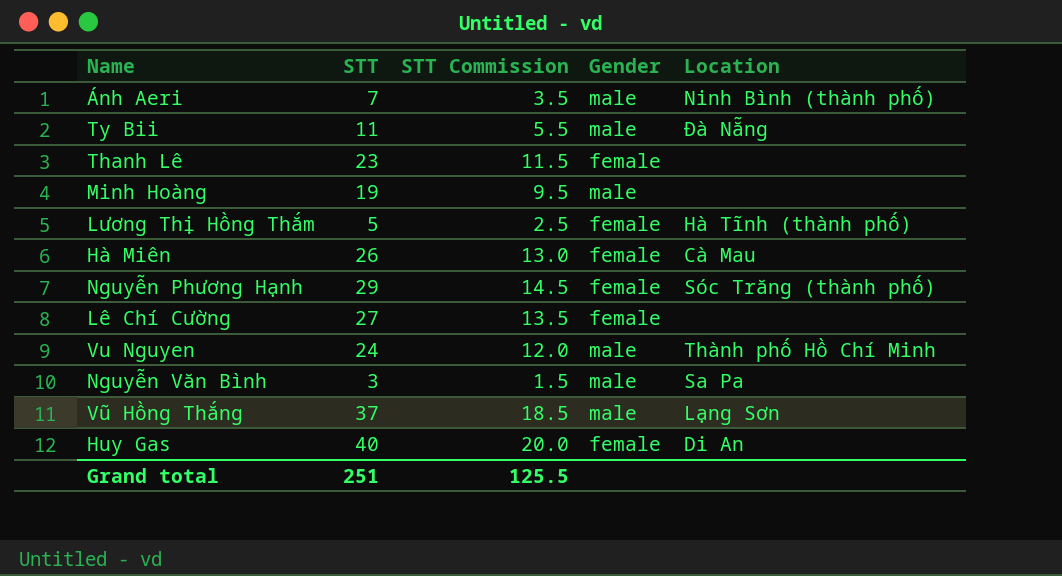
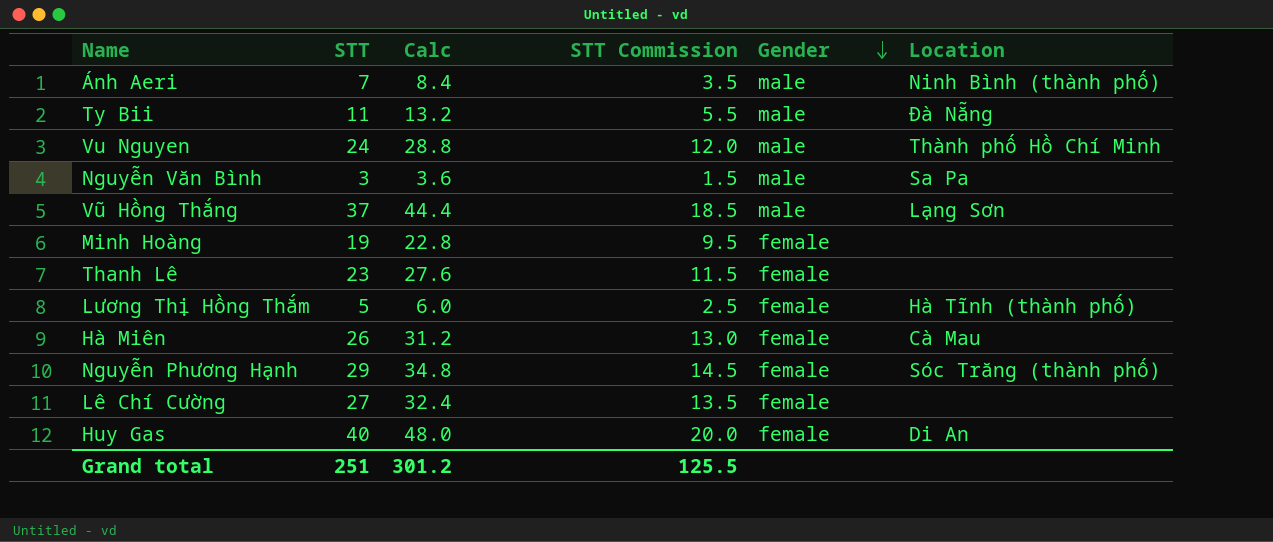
row order: none -> Gender descending
column Calc | formula: none -> [STT] * 1.2
Minh Hoàng | Gender: male -> female

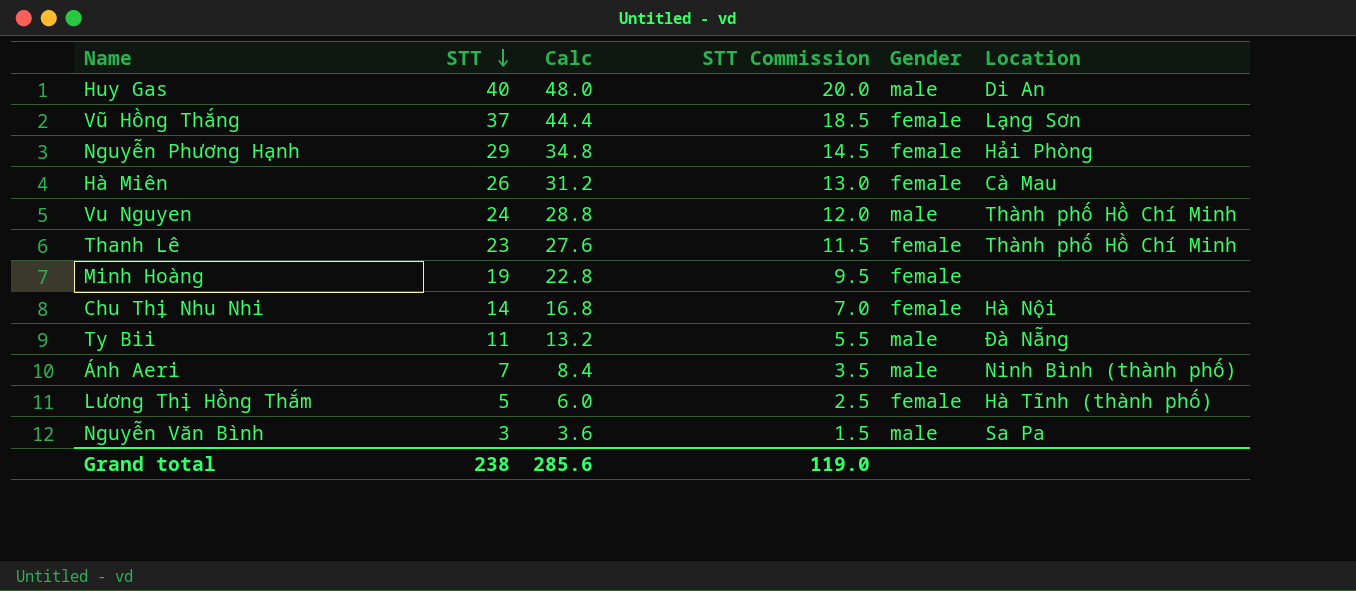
row order: Gender descending -> STT descending
row Lê Chí Cường: 27 | 32.4 | 13.5 | female | none -> none
Huy Gas | Gender: female -> male
Vũ Hồng Thắng | Gender: male -> female
Nguyễn Phương Hạnh | Location: Sóc Trăng (thành phố) -> Hải Phòng
Thanh Lê | Location: none -> Thành phố Hồ Chí Minh
row Chu Thị Nhu Nhi: none -> 14 | 16.8 | 7.0 | female | Hà Nội
Grand total | STT: 251 -> 238
Grand total | Calc: 301.2 -> 285.6
Grand total | STT Commission: 125.5 -> 119.0

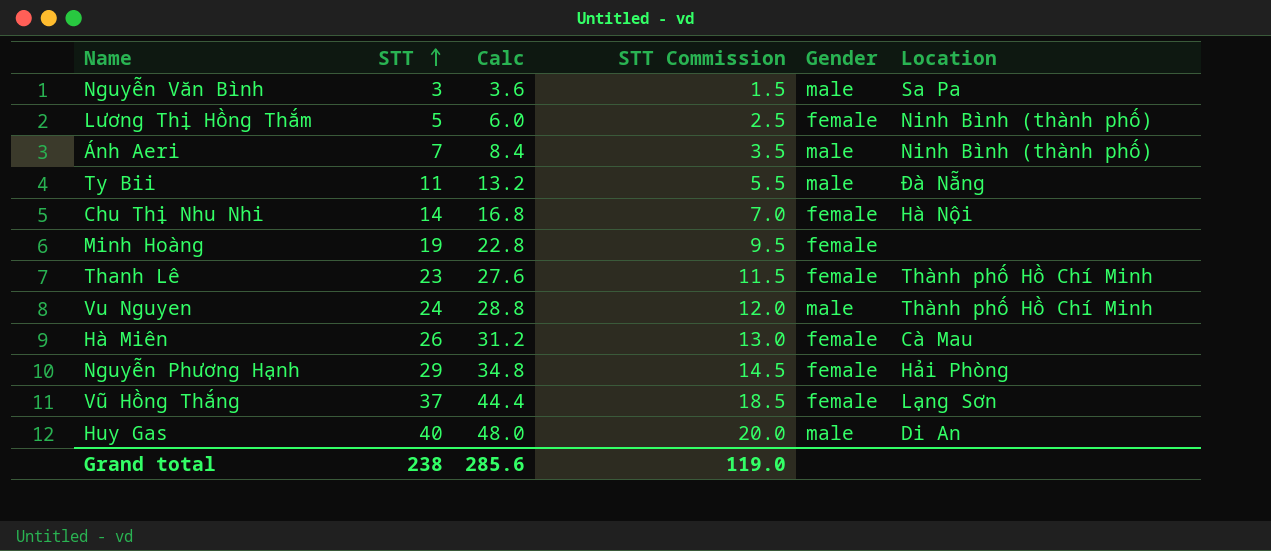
row order: STT descending -> STT ascending
Lương Thị Hồng Thắm | Location: Hà Tĩnh (thành phố) -> Ninh Bình (thành phố)

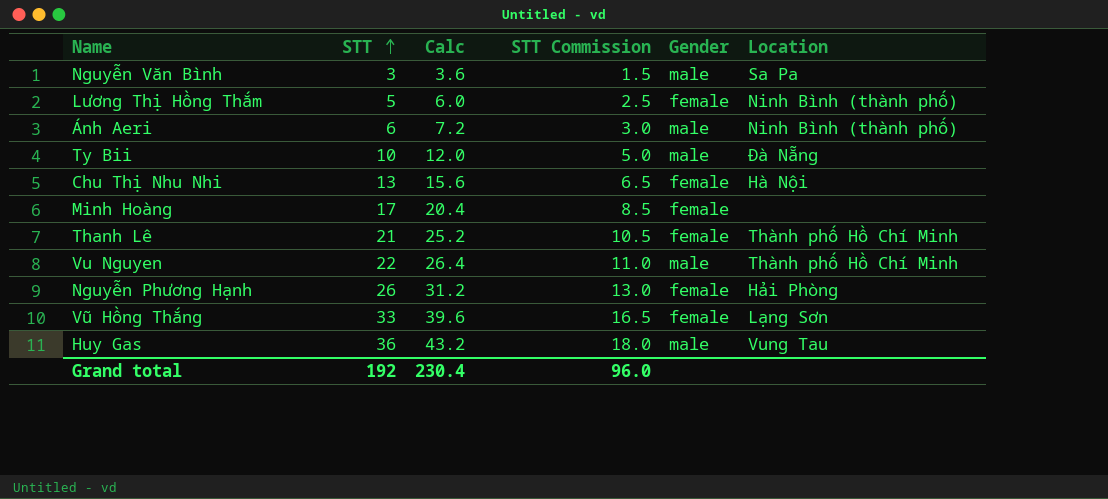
row Hà Miên: 26 | 31.2 | 13.0 | female | Cà Mau -> none
Ánh Aeri | STT: 7 -> 6
Ánh Aeri | Calc: 8.4 -> 7.2
Ánh Aeri | STT Commission: 3.5 -> 3.0
Ty Bii | STT: 11 -> 10
Ty Bii | Calc: 13.2 -> 12.0
Ty Bii | STT Commission: 5.5 -> 5.0
Chu Thị Nhu Nhi | STT: 14 -> 13
Chu Thị Nhu Nhi | Calc: 16.8 -> 15.6
Chu Thị Nhu Nhi | STT Commission: 7.0 -> 6.5
Minh Hoàng | STT: 19 -> 17
Minh Hoàng | Calc: 22.8 -> 20.4
Minh Hoàng | STT Commission: 9.5 -> 8.5
Thanh Lê | STT: 23 -> 21
Thanh Lê | Calc: 27.6 -> 25.2
Thanh Lê | STT Commission: 11.5 -> 10.5
Vu Nguyen | STT: 24 -> 22
Vu Nguyen | Calc: 28.8 -> 26.4
Vu Nguyen | STT Commission: 12.0 -> 11.0
Nguyễn Phương Hạnh | STT: 29 -> 26
Nguyễn Phương Hạnh | Calc: 34.8 -> 31.2
Nguyễn Phương Hạnh | STT Commission: 14.5 -> 13.0
Vũ Hồng Thắng | STT: 37 -> 33
Vũ Hồng Thắng | Calc: 44.4 -> 39.6
Vũ Hồng Thắng | STT Commission: 18.5 -> 16.5
Huy Gas | STT: 40 -> 36
Huy Gas | Calc: 48.0 -> 43.2
Huy Gas | STT Commission: 20.0 -> 18.0
Huy Gas | Location: Di An -> Vung Tau
Grand total | STT: 238 -> 192
Grand total | Calc: 285.6 -> 230.4
Grand total | STT Commission: 119.0 -> 96.0

